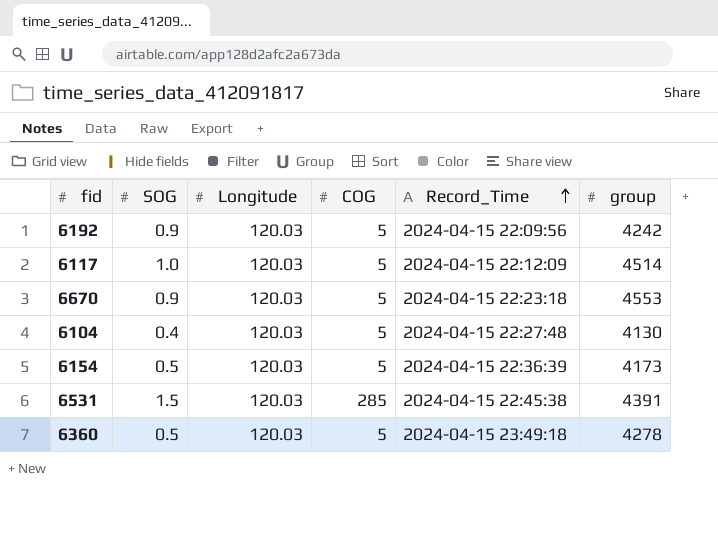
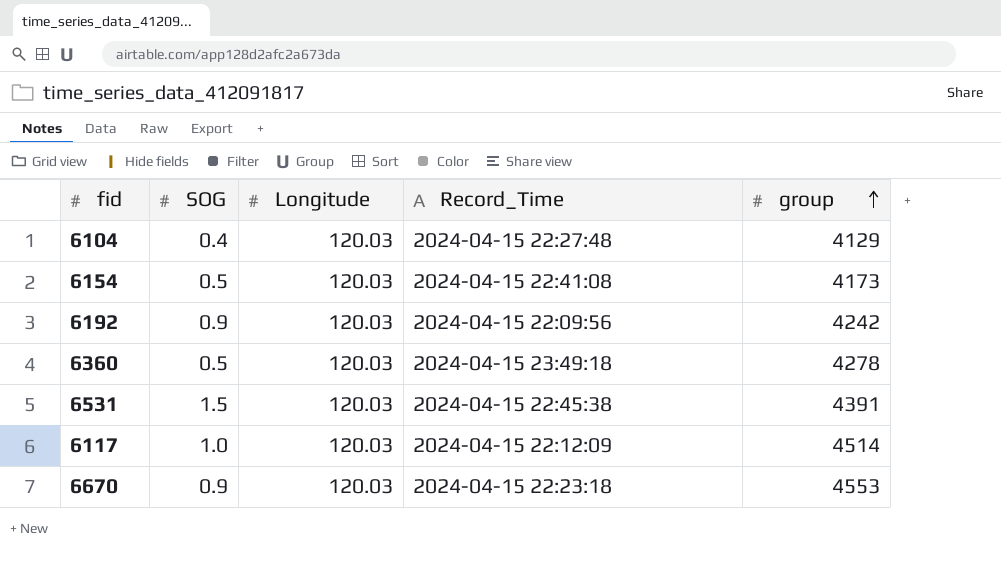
row order: Record_Time ascending -> group ascending
column COG | position: 4 -> none
6104 | group: 4130 -> 4129
6154 | Record_Time: 2024-04-15 22:36:39 -> 2024-04-15 22:41:08

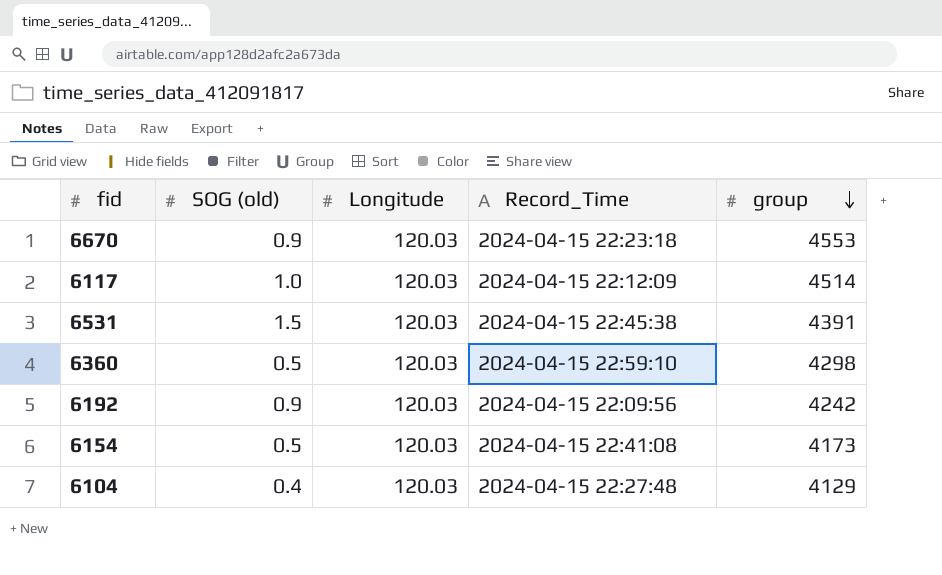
row order: group ascending -> group descending
column name: SOG -> SOG (old)
6360 | Record_Time: 2024-04-15 23:49:18 -> 2024-04-15 22:59:10
6360 | group: 4278 -> 4298

